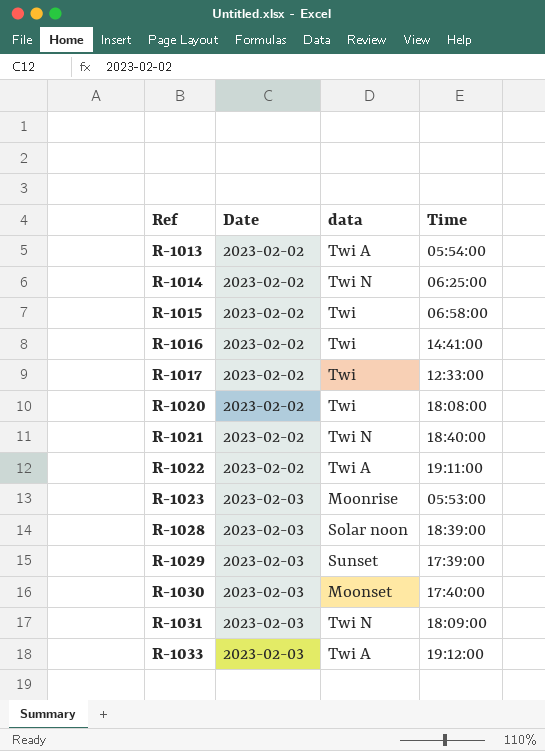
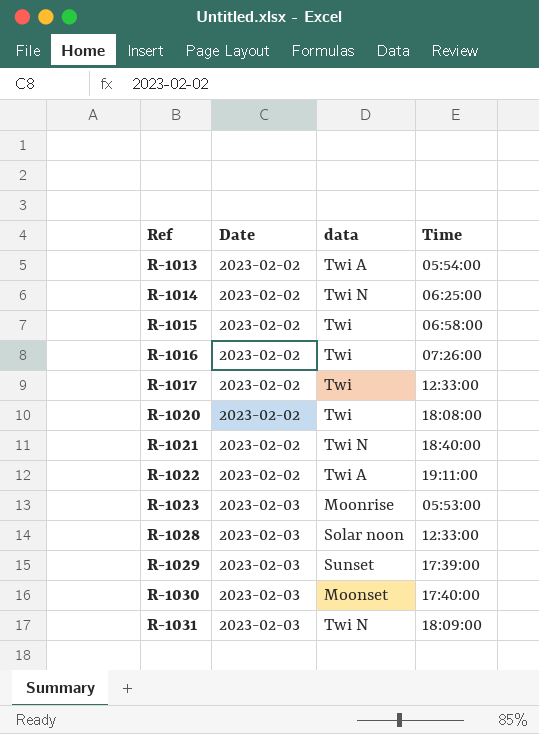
row R-1033: 2023-02-03 | Twi A | 19:12:00 -> none
R-1016 | Time: 14:41:00 -> 07:26:00
R-1028 | Time: 18:39:00 -> 12:33:00

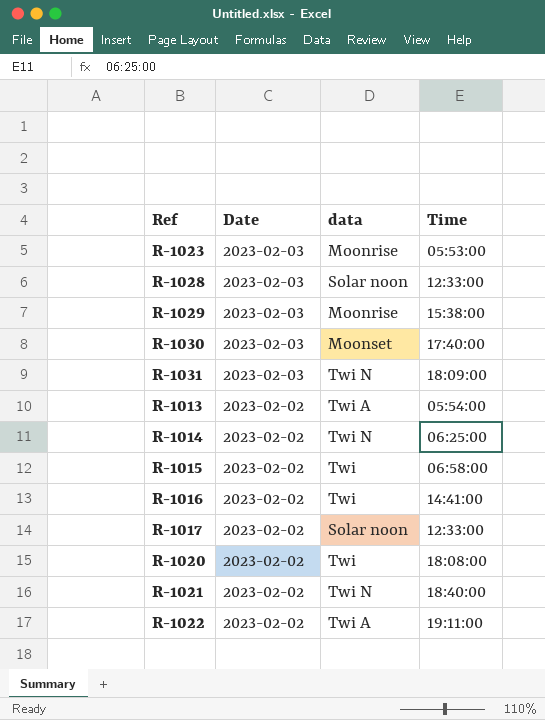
row order: Ref ascending -> Date descending
R-1029 | data: Sunset -> Moonrise
R-1029 | Time: 17:39:00 -> 15:38:00
R-1016 | Time: 07:26:00 -> 14:41:00
R-1017 | data: Twi -> Solar noon

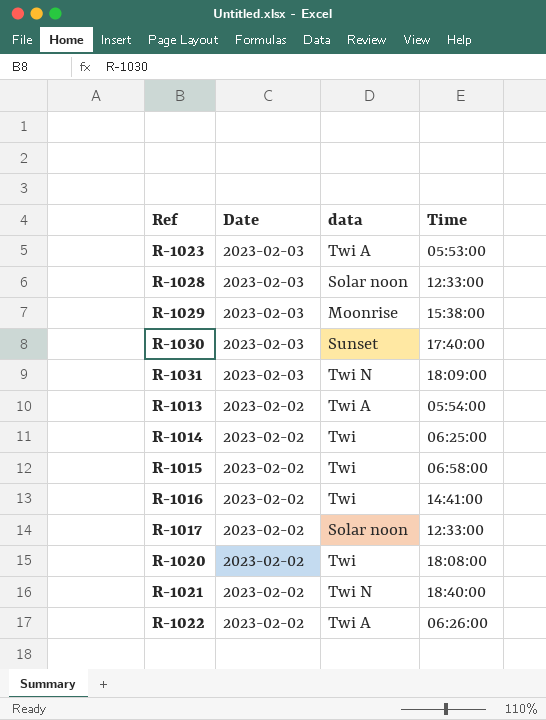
R-1023 | data: Moonrise -> Twi A
R-1030 | data: Moonset -> Sunset
R-1014 | data: Twi N -> Twi
R-1022 | Time: 19:11:00 -> 06:26:00

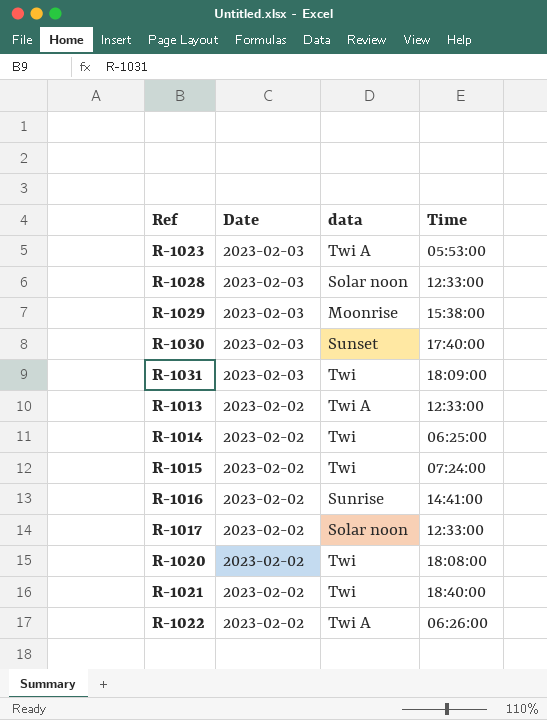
R-1031 | data: Twi N -> Twi
R-1013 | Time: 05:54:00 -> 12:33:00
R-1015 | Time: 06:58:00 -> 07:24:00
R-1016 | data: Twi -> Sunrise
R-1021 | data: Twi N -> Twi

